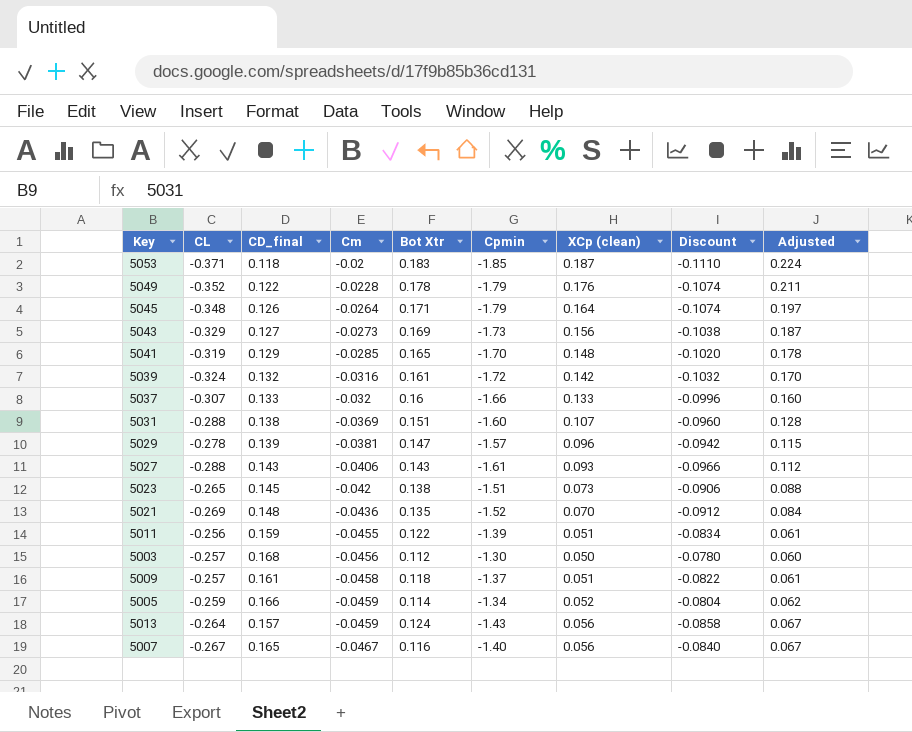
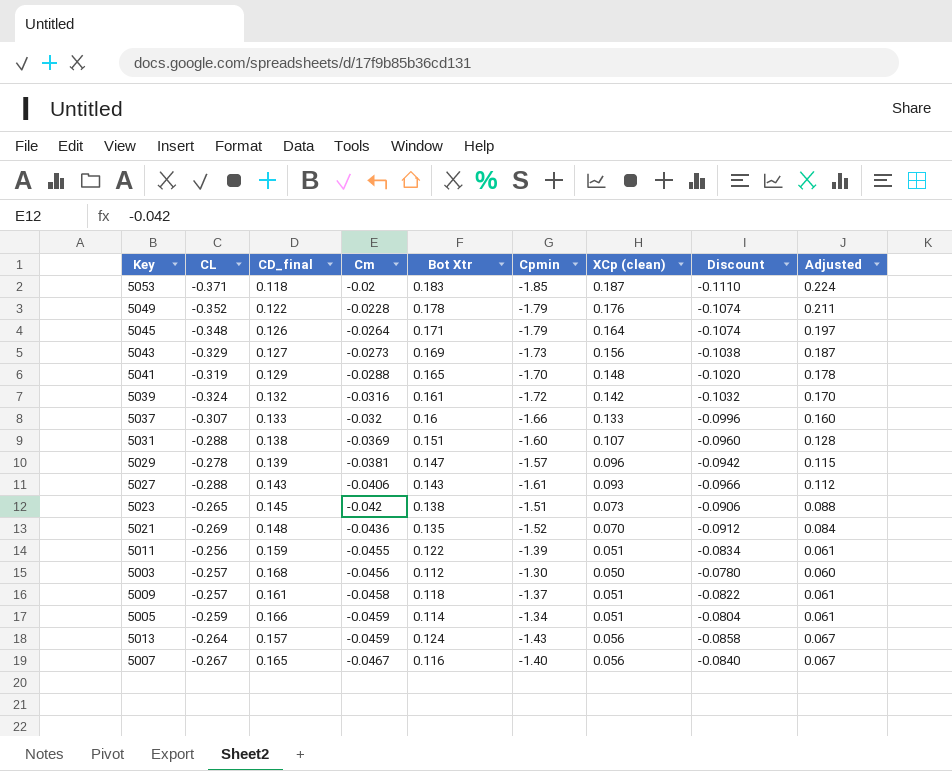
5041 | Cm: -0.0285 -> -0.0288
5005 | XCp (clean): 0.052 -> 0.051
5005 | Adjusted: 0.062 -> 0.061

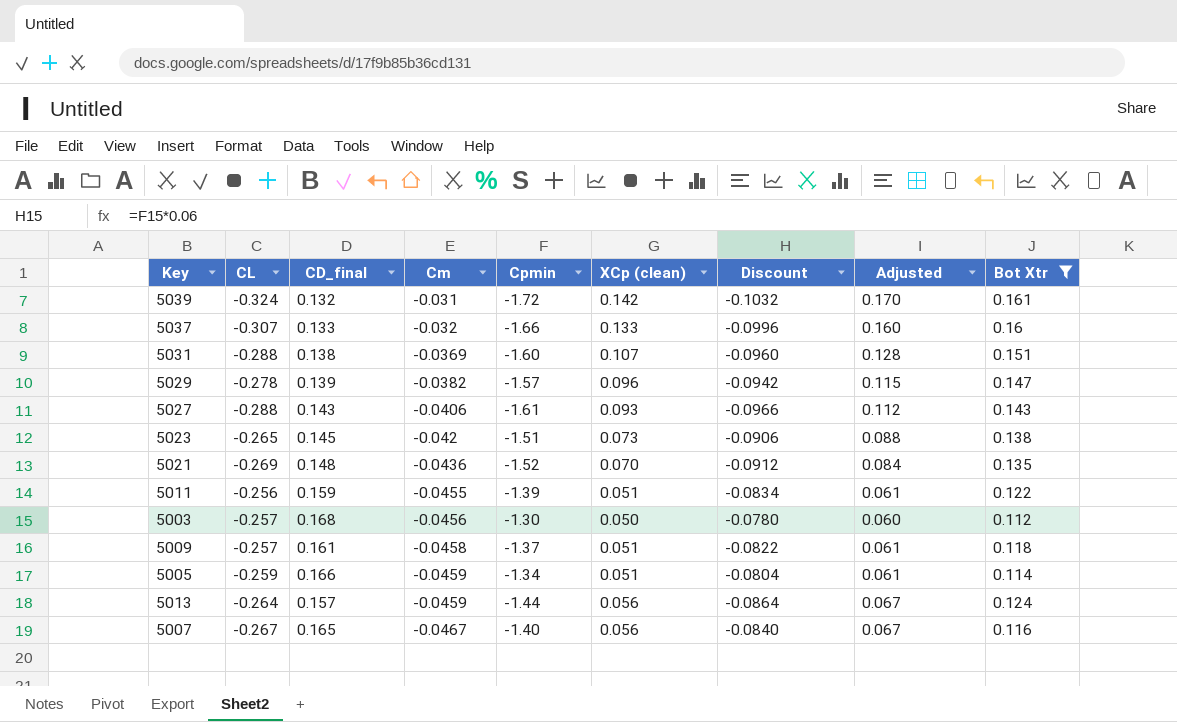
filter: none -> Bot Xtr <= 0.161
column Bot Xtr | position: 5 -> 9
5039 | Cm: -0.0316 -> -0.031
5029 | Cm: -0.0381 -> -0.0382
5013 | Cpmin: -1.43 -> -1.44
5013 | Discount: -0.0858 -> -0.0864

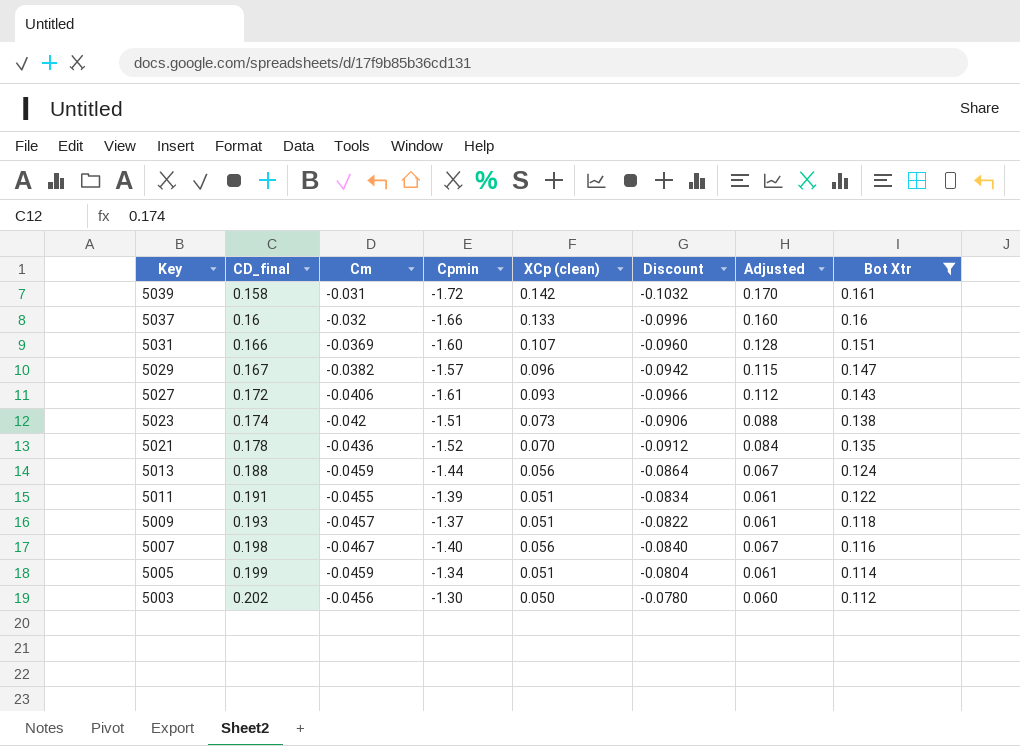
row order: Cm descending -> Key descending
column CL | position: 2 -> none
5039 | CD_final: 0.132 -> 0.158
5037 | CD_final: 0.133 -> 0.16
5031 | CD_final: 0.138 -> 0.166
5029 | CD_final: 0.139 -> 0.167
5027 | CD_final: 0.143 -> 0.172
5023 | CD_final: 0.145 -> 0.174
5021 | CD_final: 0.148 -> 0.178
5013 | CD_final: 0.157 -> 0.188
5011 | CD_final: 0.159 -> 0.191
5009 | CD_final: 0.161 -> 0.193
5009 | Cm: -0.0458 -> -0.0457
5007 | CD_final: 0.165 -> 0.198
5005 | CD_final: 0.166 -> 0.199
5003 | CD_final: 0.168 -> 0.202

